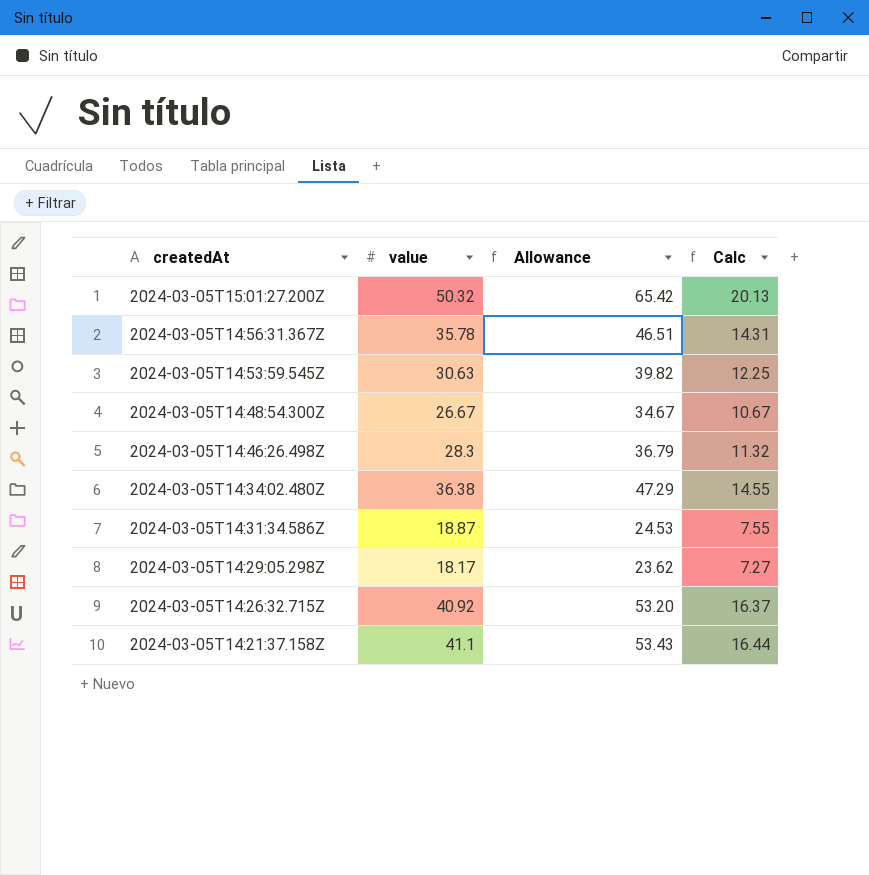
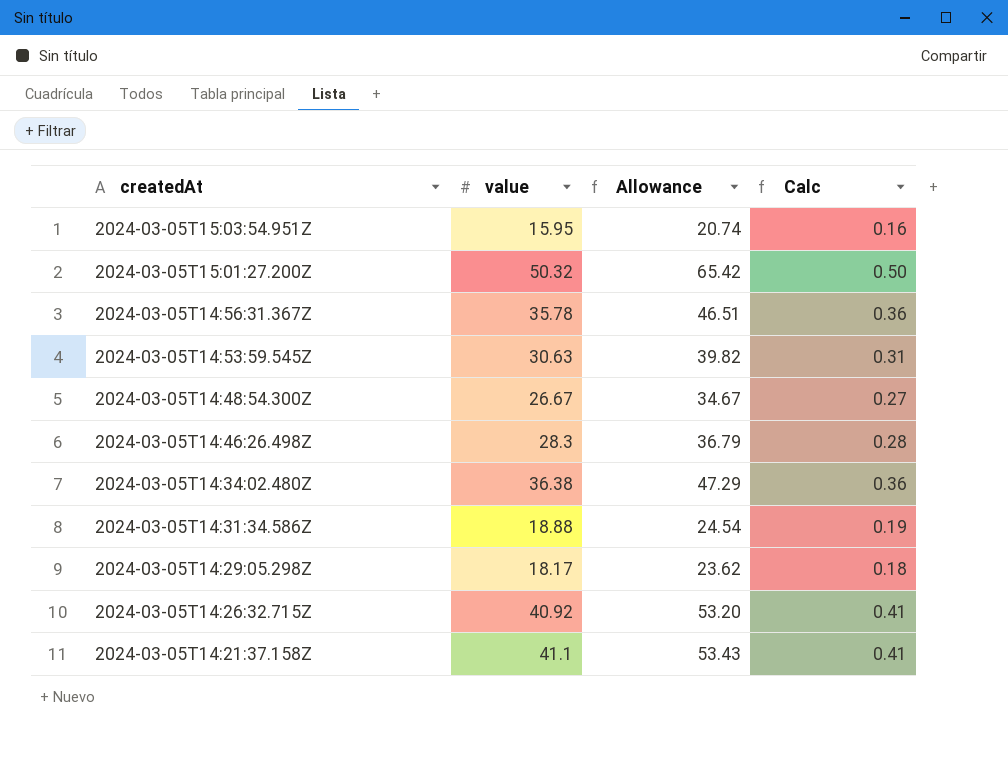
column Calc | formula: [value] * 0.4 -> [value] * 0.01
row 2024-03-05T15:03:54.951Z: none -> 15.95 | 20.74 | 0.16
2024-03-05T14:31:34.586Z | value: 18.87 -> 18.88
2024-03-05T14:31:34.586Z | Allowance: 24.53 -> 24.54

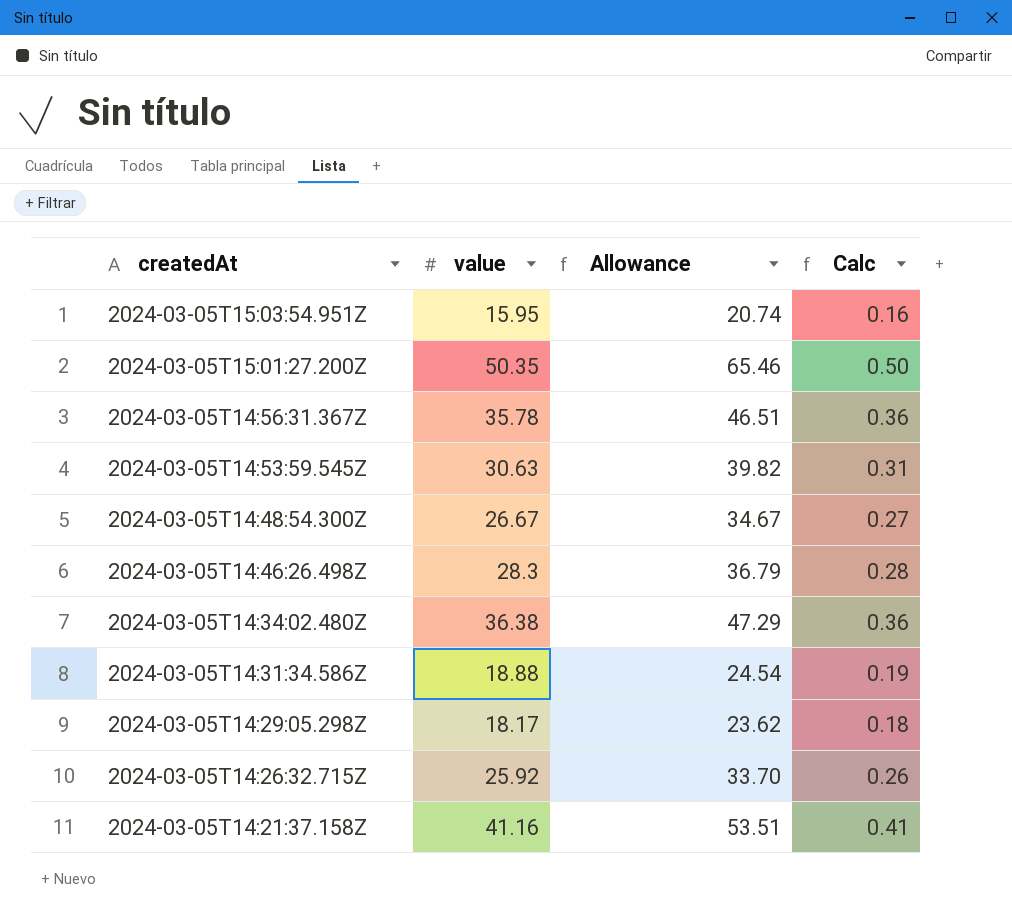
2024-03-05T15:01:27.200Z | value: 50.32 -> 50.35
2024-03-05T15:01:27.200Z | Allowance: 65.42 -> 65.46
2024-03-05T14:26:32.715Z | value: 40.92 -> 25.92
2024-03-05T14:26:32.715Z | Allowance: 53.20 -> 33.70
2024-03-05T14:26:32.715Z | Calc: 0.41 -> 0.26
2024-03-05T14:21:37.158Z | value: 41.1 -> 41.16
2024-03-05T14:21:37.158Z | Allowance: 53.43 -> 53.51

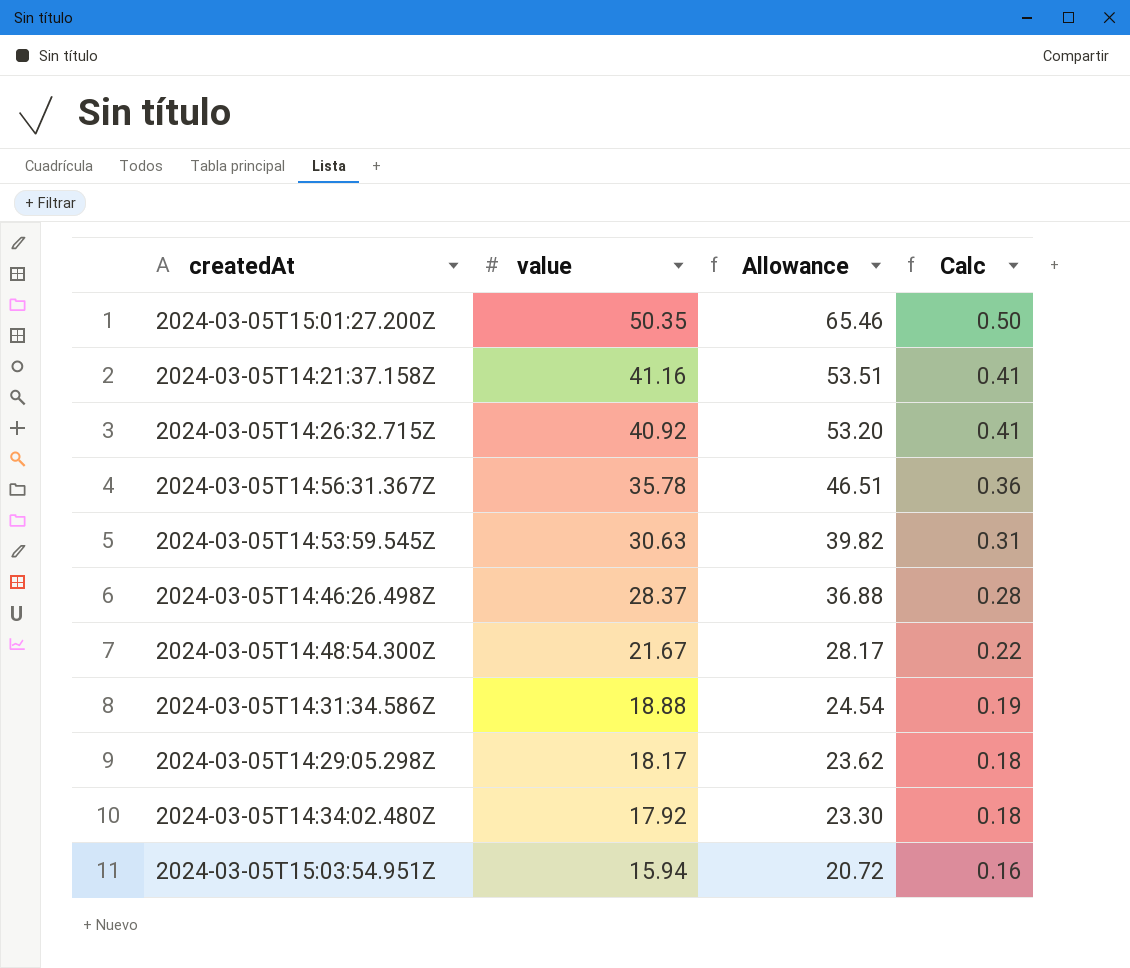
row order: createdAt descending -> value descending
2024-03-05T14:26:32.715Z | value: 25.92 -> 40.92
2024-03-05T14:26:32.715Z | Allowance: 33.70 -> 53.20
2024-03-05T14:26:32.715Z | Calc: 0.26 -> 0.41
2024-03-05T14:46:26.498Z | value: 28.3 -> 28.37
2024-03-05T14:46:26.498Z | Allowance: 36.79 -> 36.88
2024-03-05T14:48:54.300Z | value: 26.67 -> 21.67
2024-03-05T14:48:54.300Z | Allowance: 34.67 -> 28.17
2024-03-05T14:48:54.300Z | Calc: 0.27 -> 0.22
2024-03-05T14:34:02.480Z | value: 36.38 -> 17.92
2024-03-05T14:34:02.480Z | Allowance: 47.29 -> 23.30
2024-03-05T14:34:02.480Z | Calc: 0.36 -> 0.18
2024-03-05T15:03:54.951Z | value: 15.95 -> 15.94
2024-03-05T15:03:54.951Z | Allowance: 20.74 -> 20.72

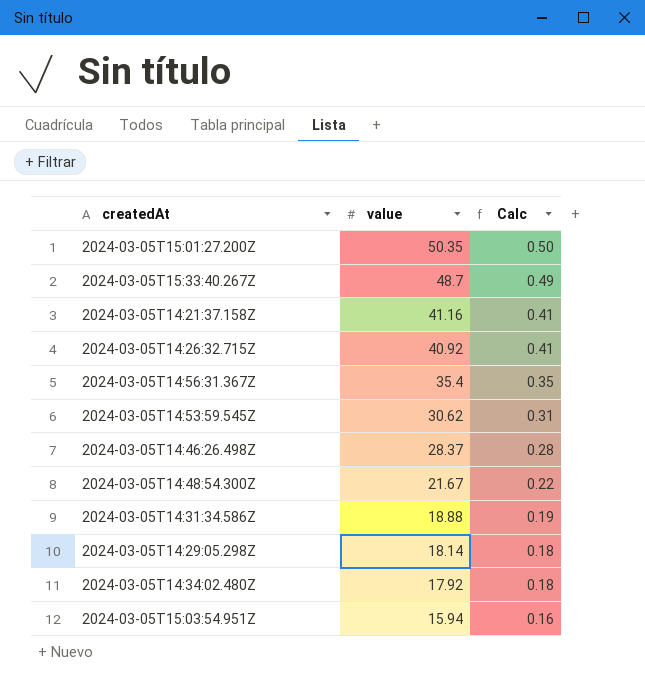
column Allowance | formula: [value] * 1.3 -> none
row 2024-03-05T15:33:40.267Z: none -> 48.7 | 0.49
2024-03-05T14:56:31.367Z | value: 35.78 -> 35.4
2024-03-05T14:56:31.367Z | Calc: 0.36 -> 0.35
2024-03-05T14:53:59.545Z | value: 30.63 -> 30.62
2024-03-05T14:29:05.298Z | value: 18.17 -> 18.14

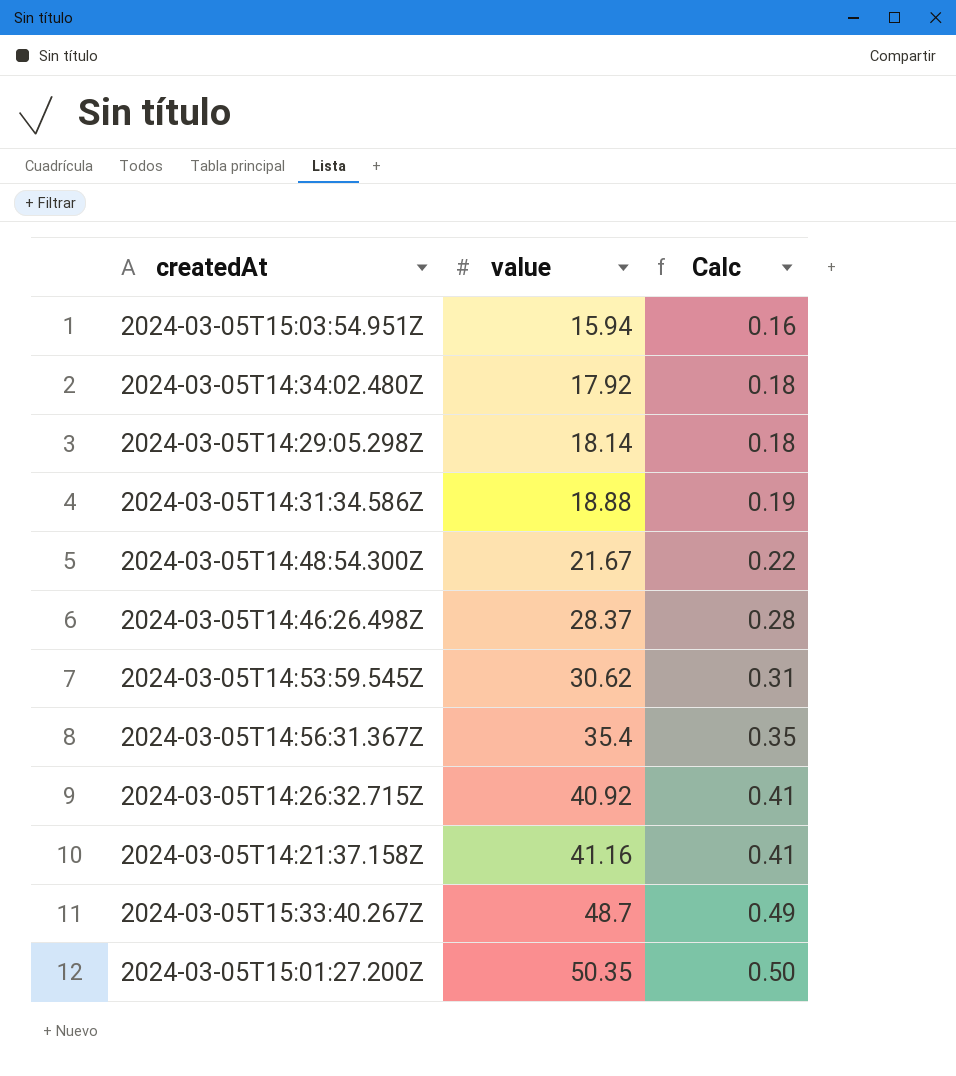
row order: value descending -> value ascending

